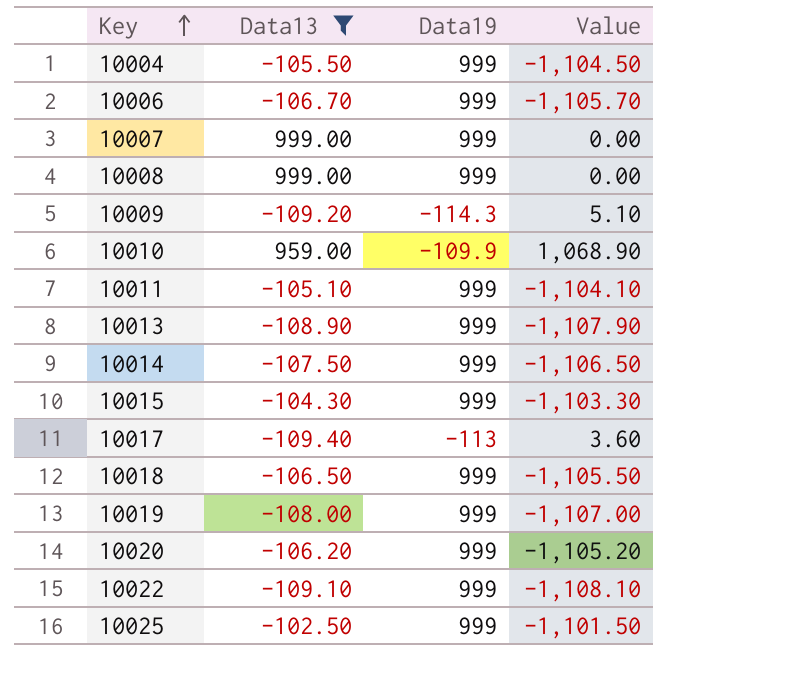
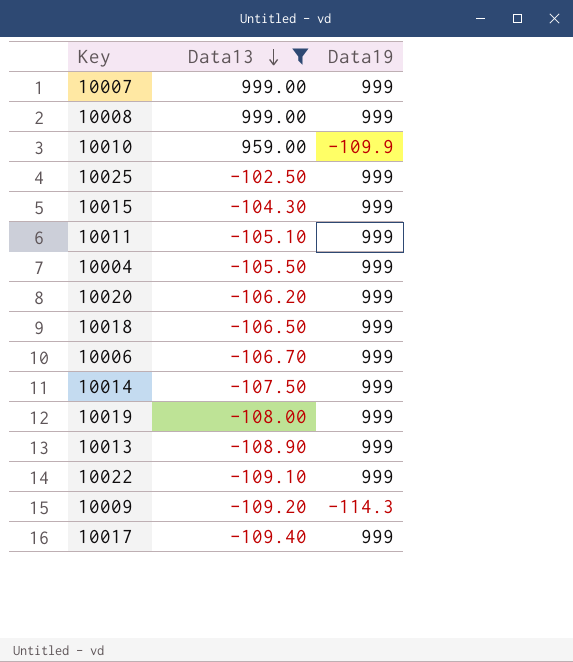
row order: Key ascending -> Data13 descending
column Value | formula: [Data13] - [Data19] -> none
10017 | Data19: -113 -> 999

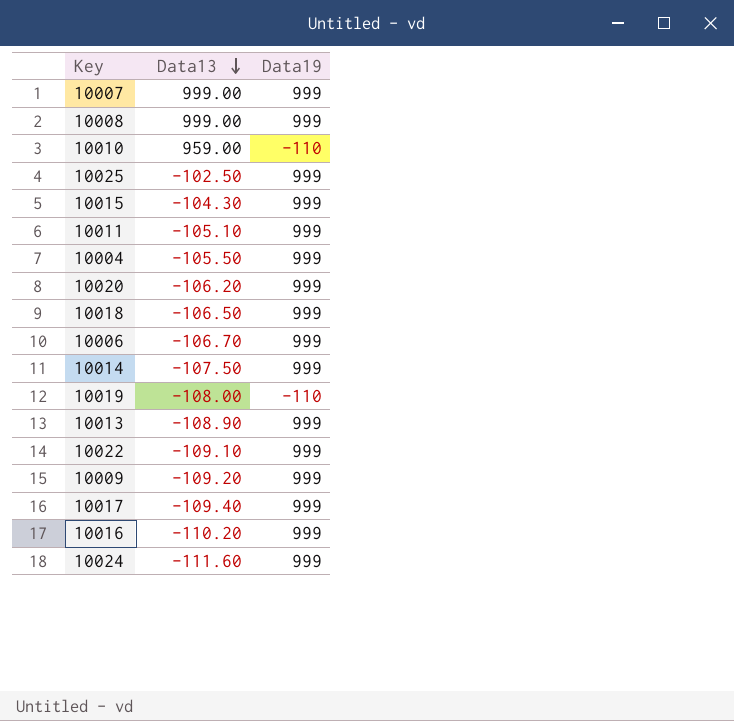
filter: Data13 >= -109.40 -> none
10010 | Data19: -109.9 -> -110
10019 | Data19: 999 -> -110
10009 | Data19: -114.3 -> 999

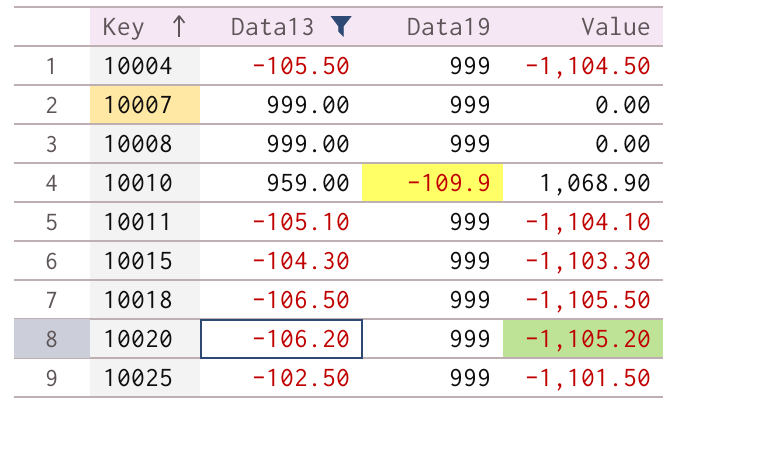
filter: none -> Data13 >= -106.50
row order: Data13 descending -> Key ascending
column Value | formula: none -> [Data13] - [Data19]
10010 | Data19: -110 -> -109.9

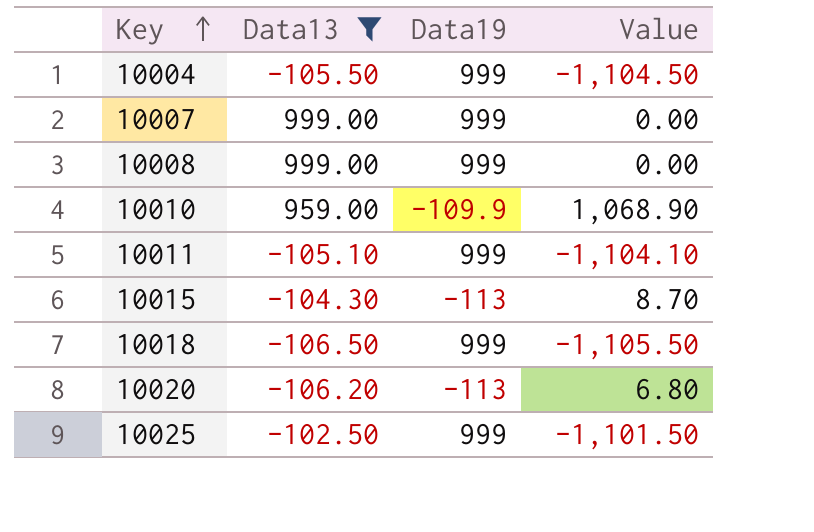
10015 | Data19: 999 -> -113
10015 | Value: -1,103.30 -> 8.70
10020 | Data19: 999 -> -113
10020 | Value: -1,105.20 -> 6.80

